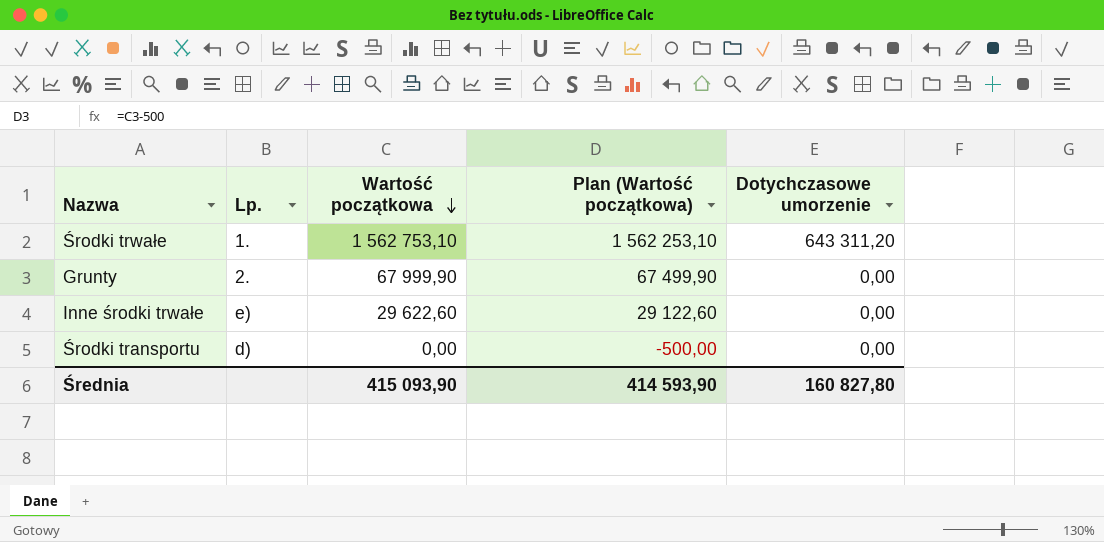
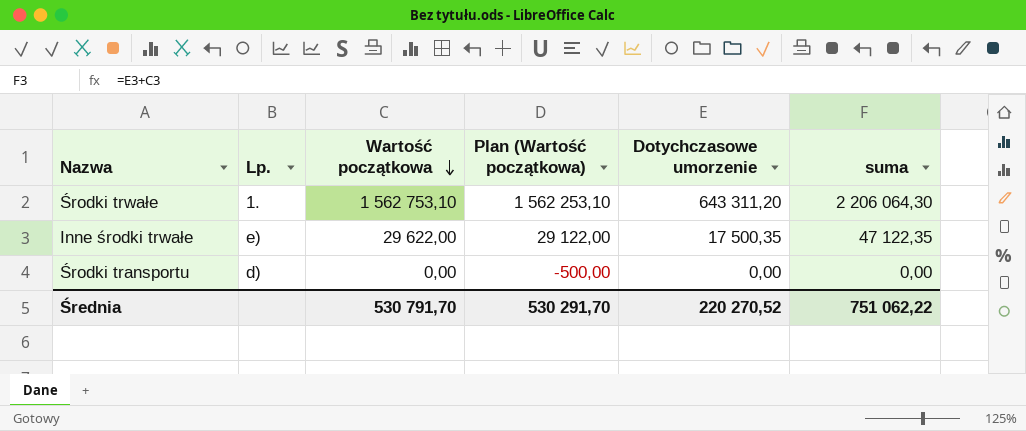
column suma | formula: none -> [Wartość początkowa] + [Dotychczasowe umorzenie]
row Grunty: 2. | 67 999,90 | 67 499,90 | 0,00 -> none
Inne środki trwałe | Wartość początkowa: 29 622,60 -> 29 622,00
Inne środki trwałe | Plan (Wartość początkowa): 29 122,60 -> 29 122,00
Inne środki trwałe | Dotychczasowe umorzenie: 0,00 -> 17 500,35
Średnia | Wartość początkowa: 415 093,90 -> 530 791,70
Średnia | Plan (Wartość początkowa): 414 593,90 -> 530 291,70
Średnia | Dotychczasowe umorzenie: 160 827,80 -> 220 270,52

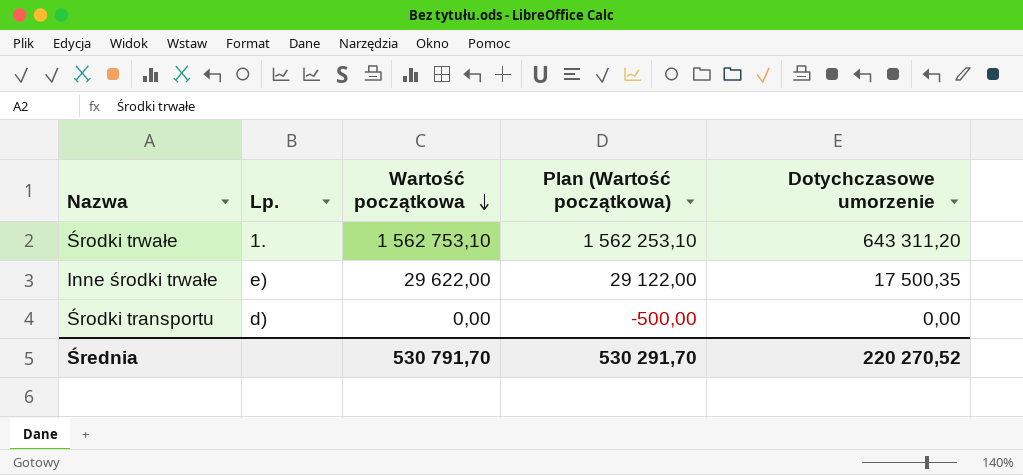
column suma | formula: [Wartość początkowa] + [Dotychczasowe umorzenie] -> none

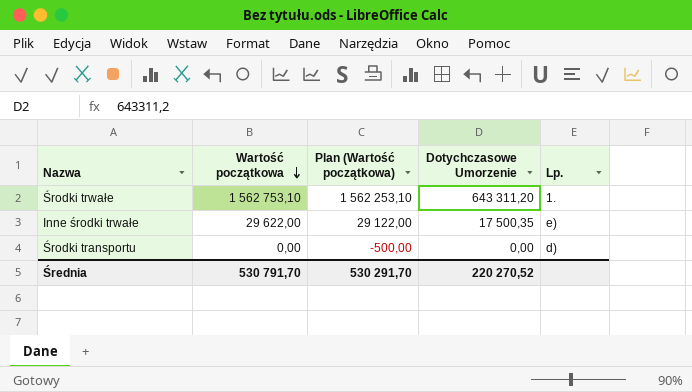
column name: Dotychczasowe umorzenie -> Dotychczasowe Umorzenie
column Lp. | position: 2 -> 5

